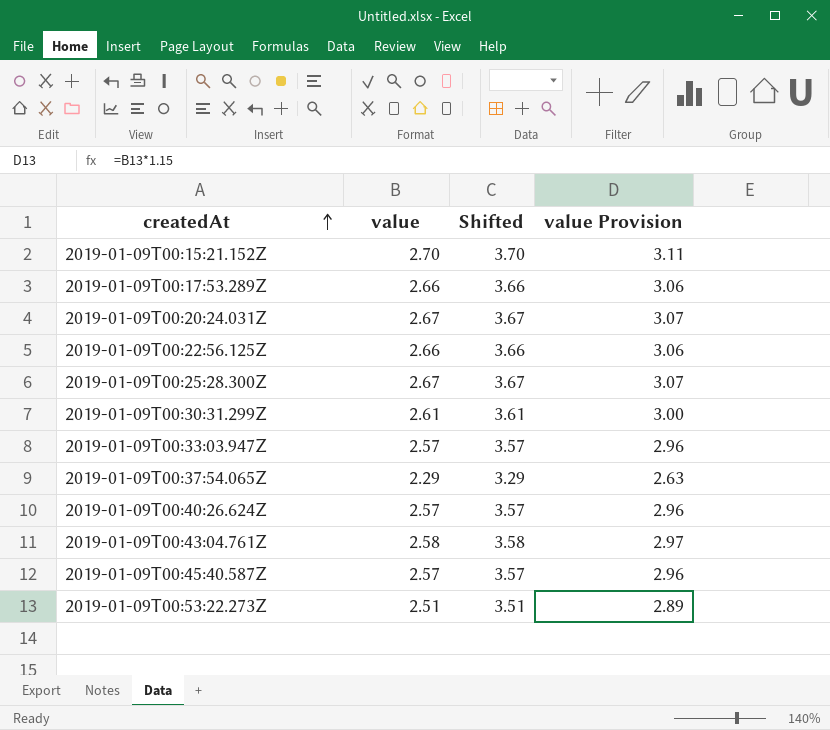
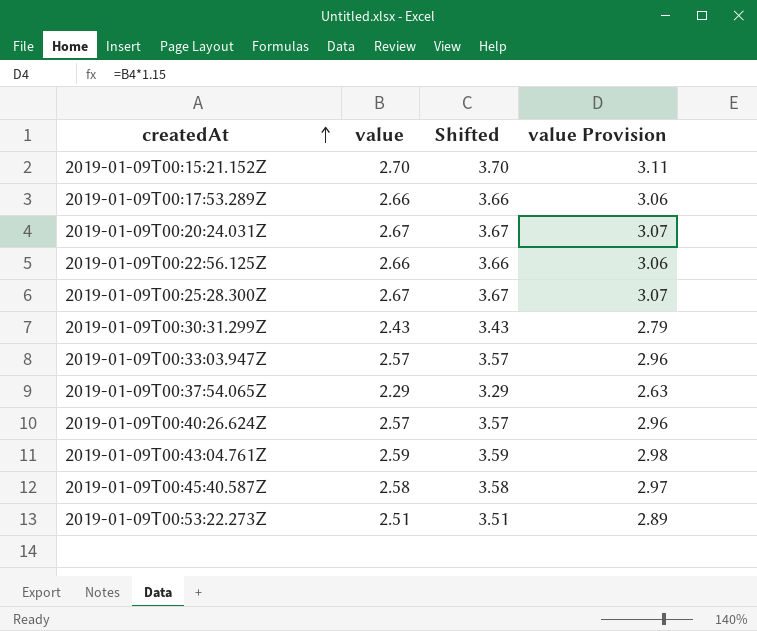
2019-01-09T00:30:31.299Z | value: 2.61 -> 2.43
2019-01-09T00:30:31.299Z | Shifted: 3.61 -> 3.43
2019-01-09T00:30:31.299Z | value Provision: 3.00 -> 2.79
2019-01-09T00:43:04.761Z | value: 2.58 -> 2.59
2019-01-09T00:43:04.761Z | Shifted: 3.58 -> 3.59
2019-01-09T00:43:04.761Z | value Provision: 2.97 -> 2.98
2019-01-09T00:45:40.587Z | value: 2.57 -> 2.58
2019-01-09T00:45:40.587Z | Shifted: 3.57 -> 3.58
2019-01-09T00:45:40.587Z | value Provision: 2.96 -> 2.97

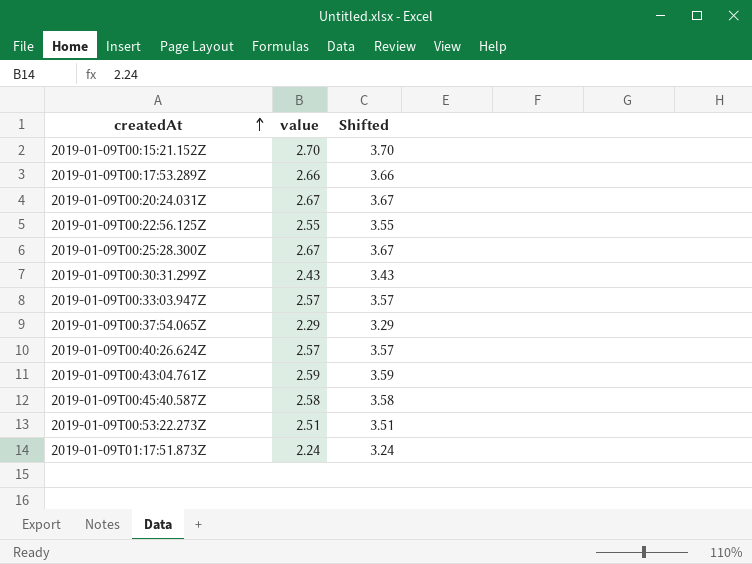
column value Provision | formula: [value] * 1.15 -> none
2019-01-09T00:22:56.125Z | value: 2.66 -> 2.55
2019-01-09T00:22:56.125Z | Shifted: 3.66 -> 3.55
row 2019-01-09T01:17:51.873Z: none -> 2.24 | 3.24

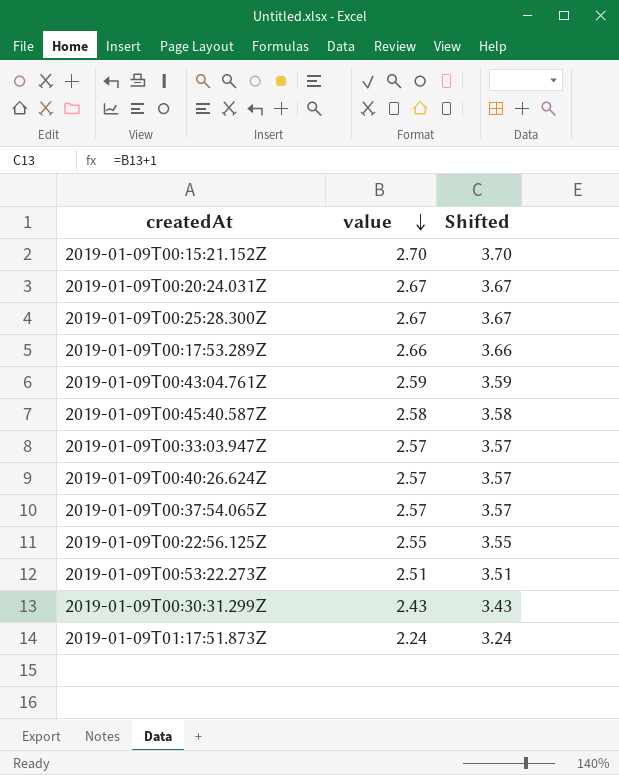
row order: createdAt ascending -> value descending
2019-01-09T00:37:54.065Z | value: 2.29 -> 2.57
2019-01-09T00:37:54.065Z | Shifted: 3.29 -> 3.57

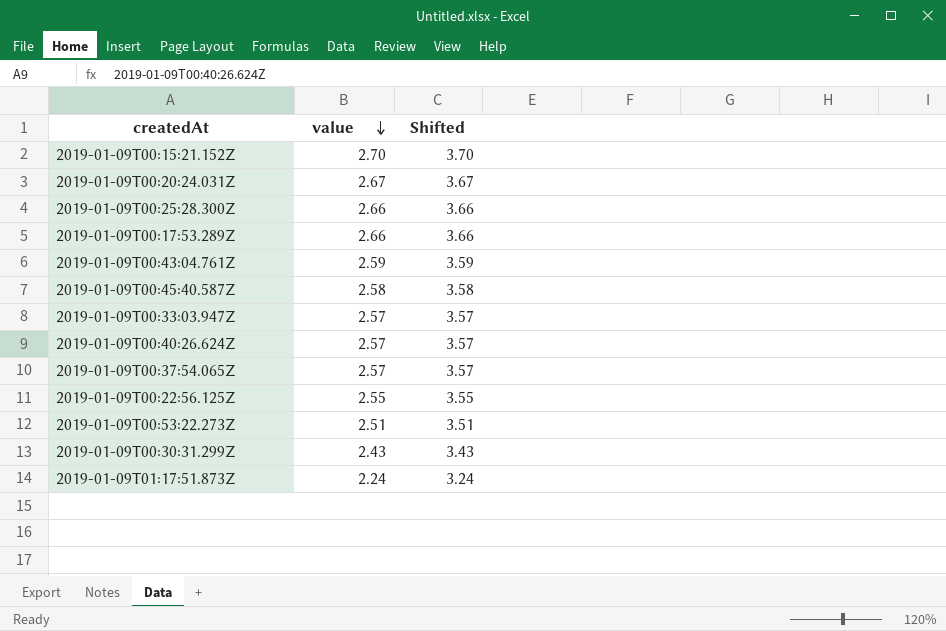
2019-01-09T00:25:28.300Z | value: 2.67 -> 2.66
2019-01-09T00:25:28.300Z | Shifted: 3.67 -> 3.66

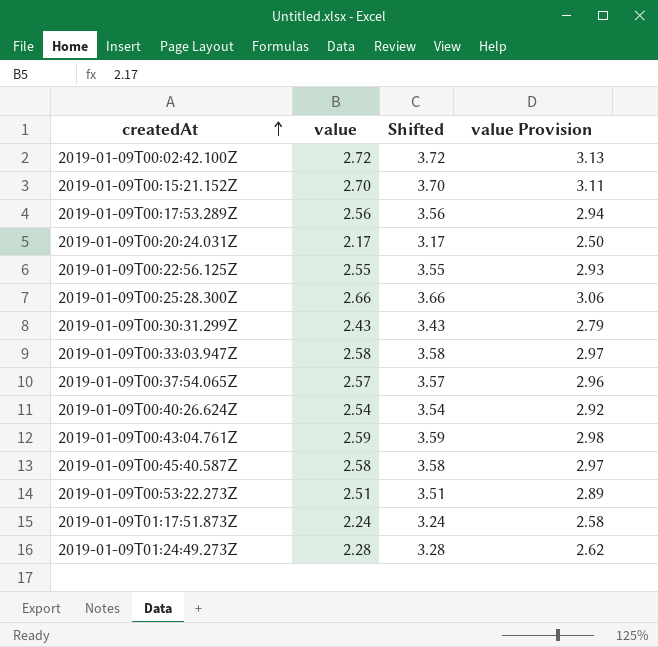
row order: value descending -> createdAt ascending
column value Provision | formula: none -> [value] * 1.15
row 2019-01-09T00:02:42.100Z: none -> 2.72 | 3.72 | 3.13
2019-01-09T00:17:53.289Z | value: 2.66 -> 2.56
2019-01-09T00:17:53.289Z | Shifted: 3.66 -> 3.56
2019-01-09T00:20:24.031Z | value: 2.67 -> 2.17
2019-01-09T00:20:24.031Z | Shifted: 3.67 -> 3.17
2019-01-09T00:33:03.947Z | value: 2.57 -> 2.58
2019-01-09T00:33:03.947Z | Shifted: 3.57 -> 3.58
2019-01-09T00:40:26.624Z | value: 2.57 -> 2.54
2019-01-09T00:40:26.624Z | Shifted: 3.57 -> 3.54
row 2019-01-09T01:24:49.273Z: none -> 2.28 | 3.28 | 2.62

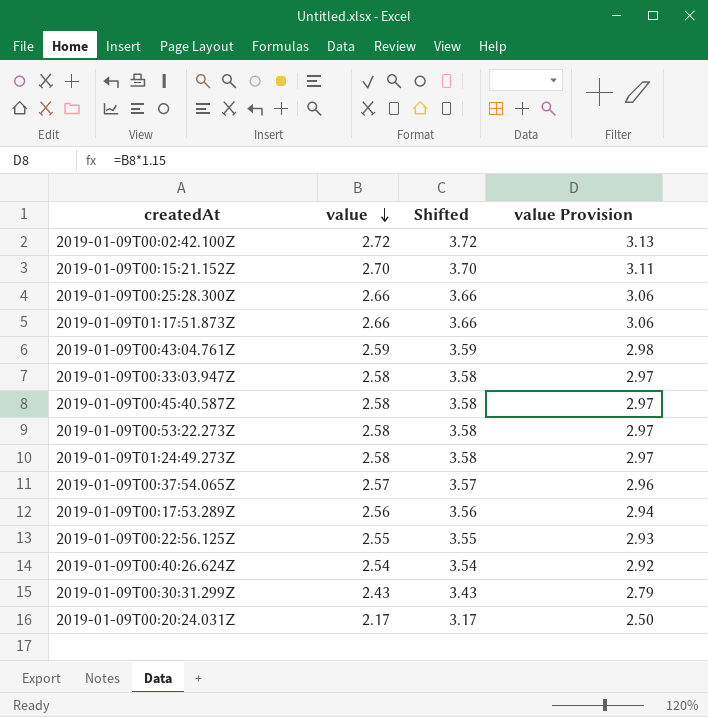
row order: createdAt ascending -> value descending
2019-01-09T01:17:51.873Z | value: 2.24 -> 2.66
2019-01-09T01:17:51.873Z | Shifted: 3.24 -> 3.66
2019-01-09T01:17:51.873Z | value Provision: 2.58 -> 3.06
2019-01-09T00:53:22.273Z | value: 2.51 -> 2.58
2019-01-09T00:53:22.273Z | Shifted: 3.51 -> 3.58
2019-01-09T00:53:22.273Z | value Provision: 2.89 -> 2.97
2019-01-09T01:24:49.273Z | value: 2.28 -> 2.58
2019-01-09T01:24:49.273Z | Shifted: 3.28 -> 3.58
2019-01-09T01:24:49.273Z | value Provision: 2.62 -> 2.97

